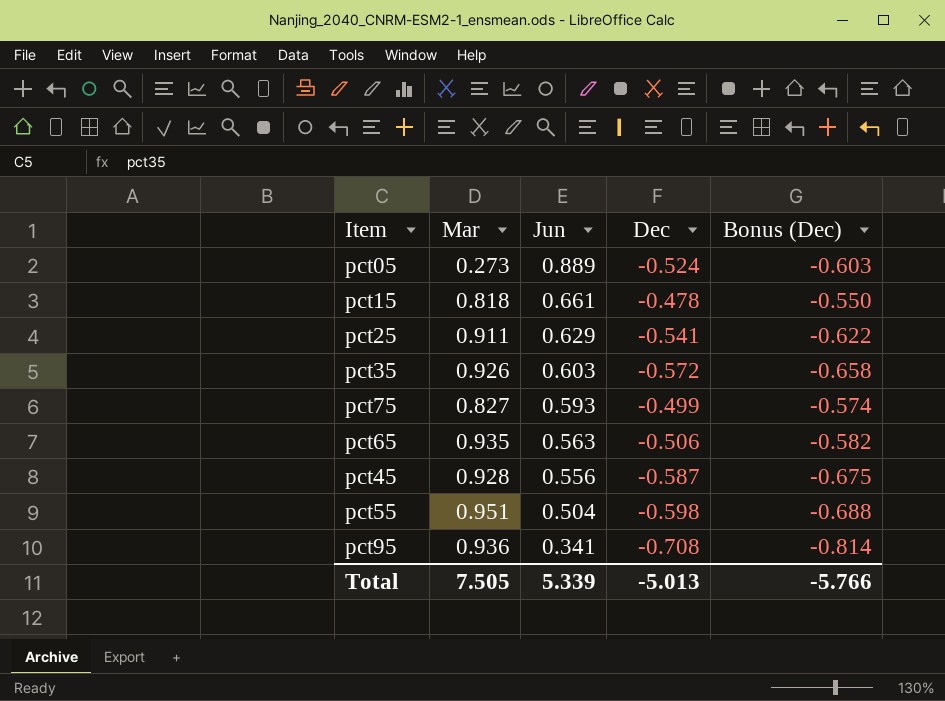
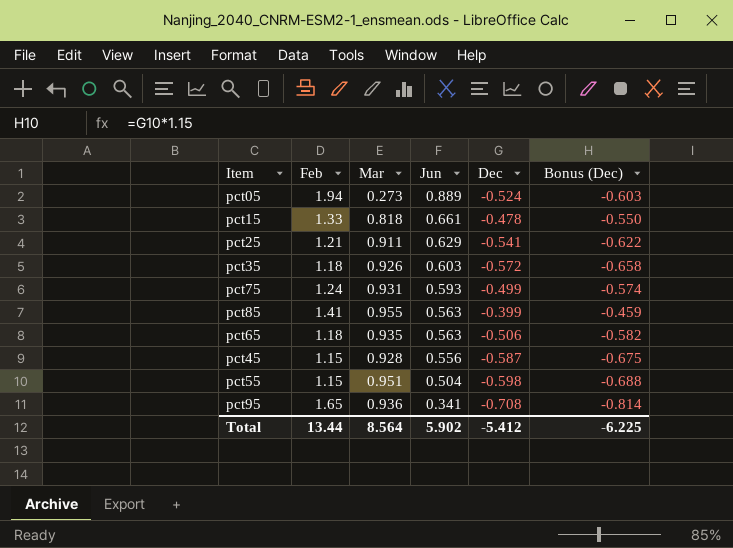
column Feb | position: none -> 2
pct75 | Mar: 0.827 -> 0.931
row pct85: none -> 1.41 | 0.955 | 0.563 | -0.399 | -0.459
Total | Mar: 7.505 -> 8.564
Total | Jun: 5.339 -> 5.902
Total | Dec: -5.013 -> -5.412
Total | Bonus (Dec): -5.766 -> -6.225

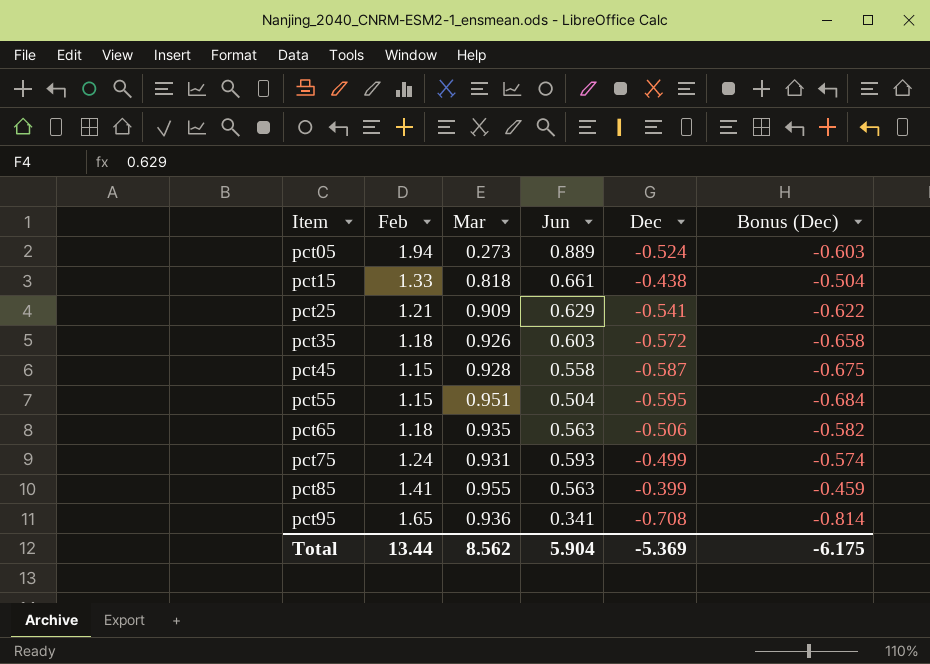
row order: Jun descending -> Item ascending
pct15 | Dec: -0.478 -> -0.438
pct15 | Bonus (Dec): -0.550 -> -0.504
pct25 | Mar: 0.911 -> 0.909
pct45 | Jun: 0.556 -> 0.558
pct55 | Dec: -0.598 -> -0.595
pct55 | Bonus (Dec): -0.688 -> -0.684
Total | Mar: 8.564 -> 8.562
Total | Jun: 5.902 -> 5.904
Total | Dec: -5.412 -> -5.369
Total | Bonus (Dec): -6.225 -> -6.175

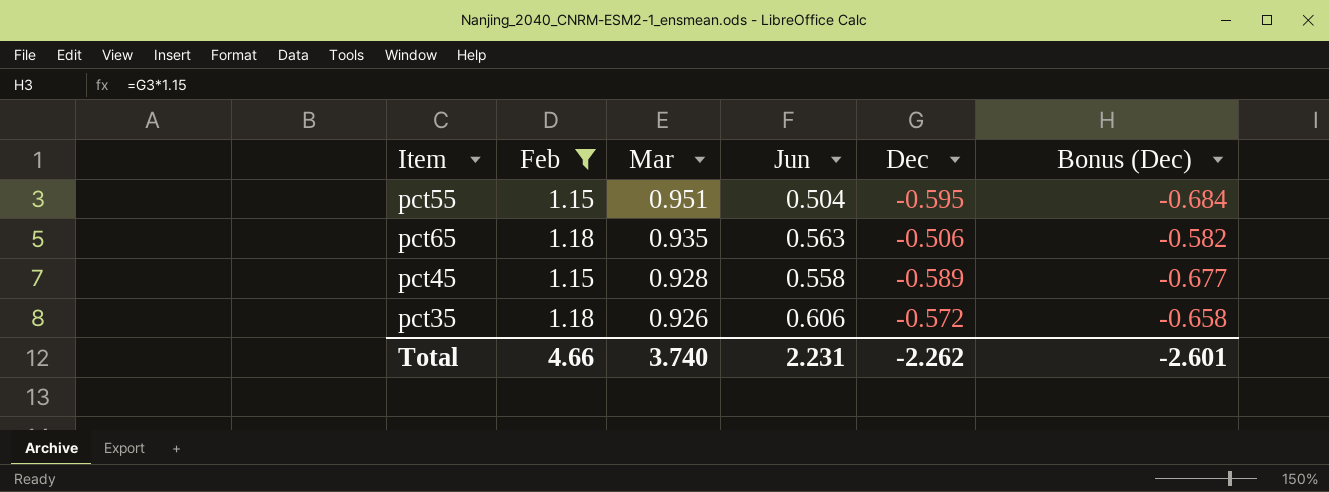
filter: none -> Feb <= 1.18
row order: Item ascending -> Mar descending
pct45 | Dec: -0.587 -> -0.589
pct45 | Bonus (Dec): -0.675 -> -0.677
pct35 | Jun: 0.603 -> 0.606
Total | Feb: 13.44 -> 4.66
Total | Mar: 8.562 -> 3.740
Total | Jun: 5.904 -> 2.231
Total | Dec: -5.369 -> -2.262
Total | Bonus (Dec): -6.175 -> -2.601

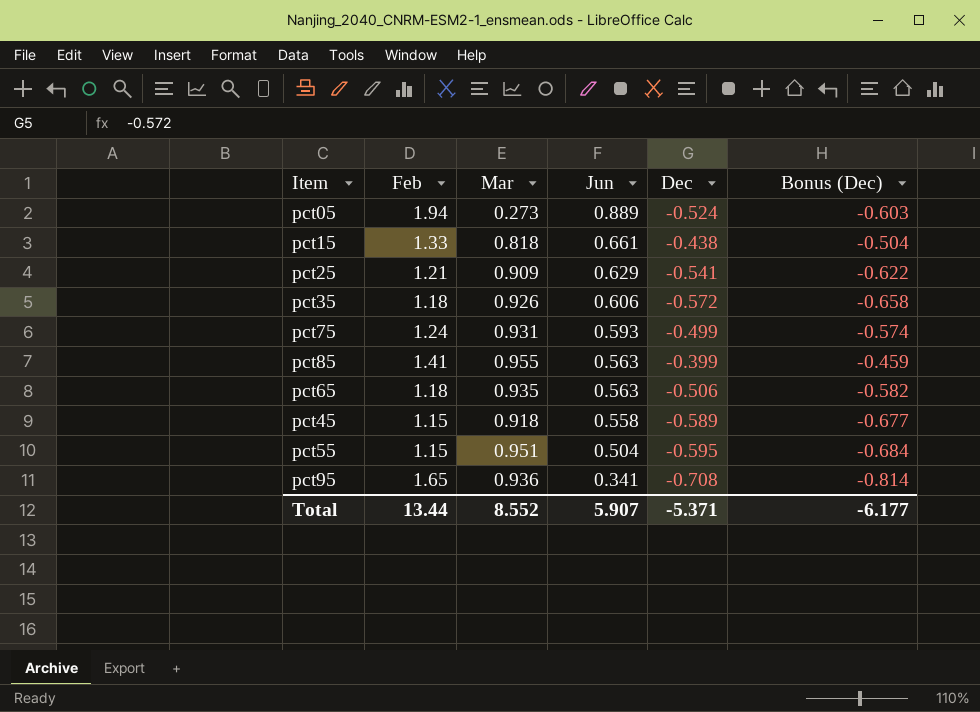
filter: Feb <= 1.18 -> none
row order: Mar descending -> Jun descending
pct45 | Mar: 0.928 -> 0.918
Total | Feb: 4.66 -> 13.44
Total | Mar: 3.740 -> 8.552
Total | Jun: 2.231 -> 5.907
Total | Dec: -2.262 -> -5.371
Total | Bonus (Dec): -2.601 -> -6.177

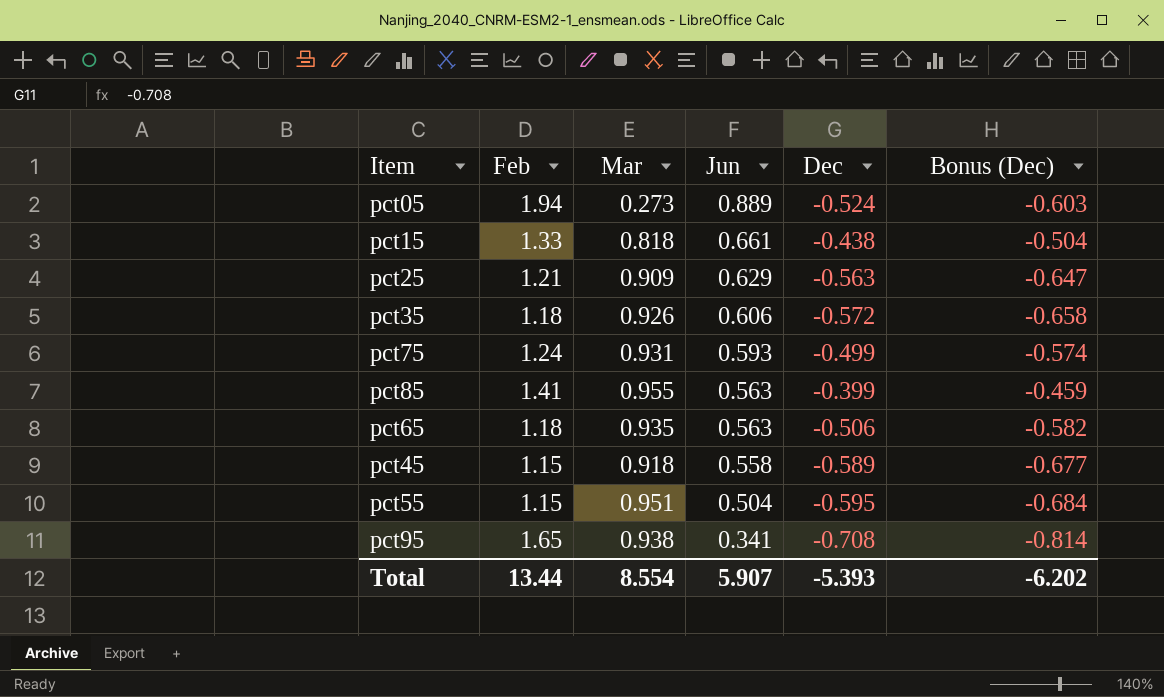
pct25 | Dec: -0.541 -> -0.563
pct25 | Bonus (Dec): -0.622 -> -0.647
pct95 | Mar: 0.936 -> 0.938
Total | Mar: 8.552 -> 8.554
Total | Dec: -5.371 -> -5.393
Total | Bonus (Dec): -6.177 -> -6.202

